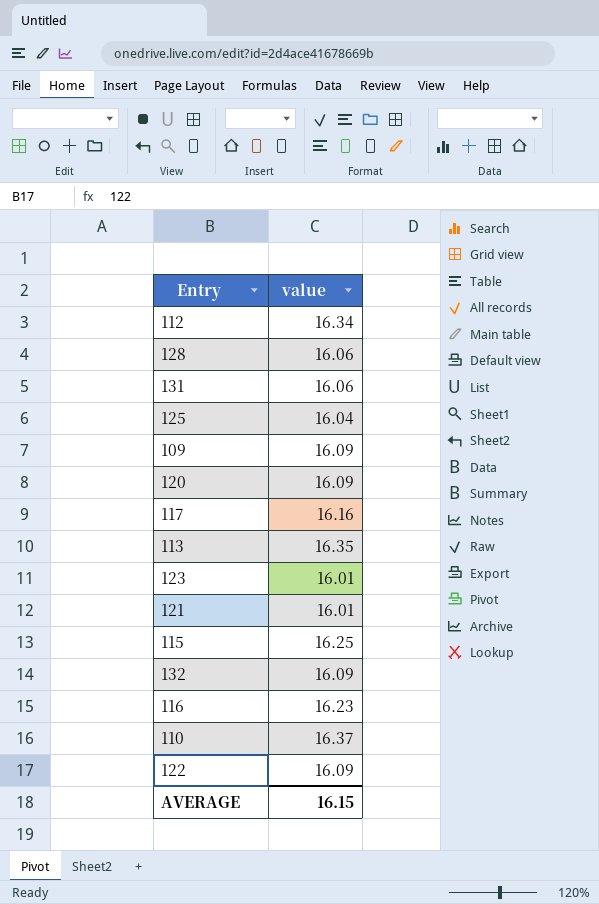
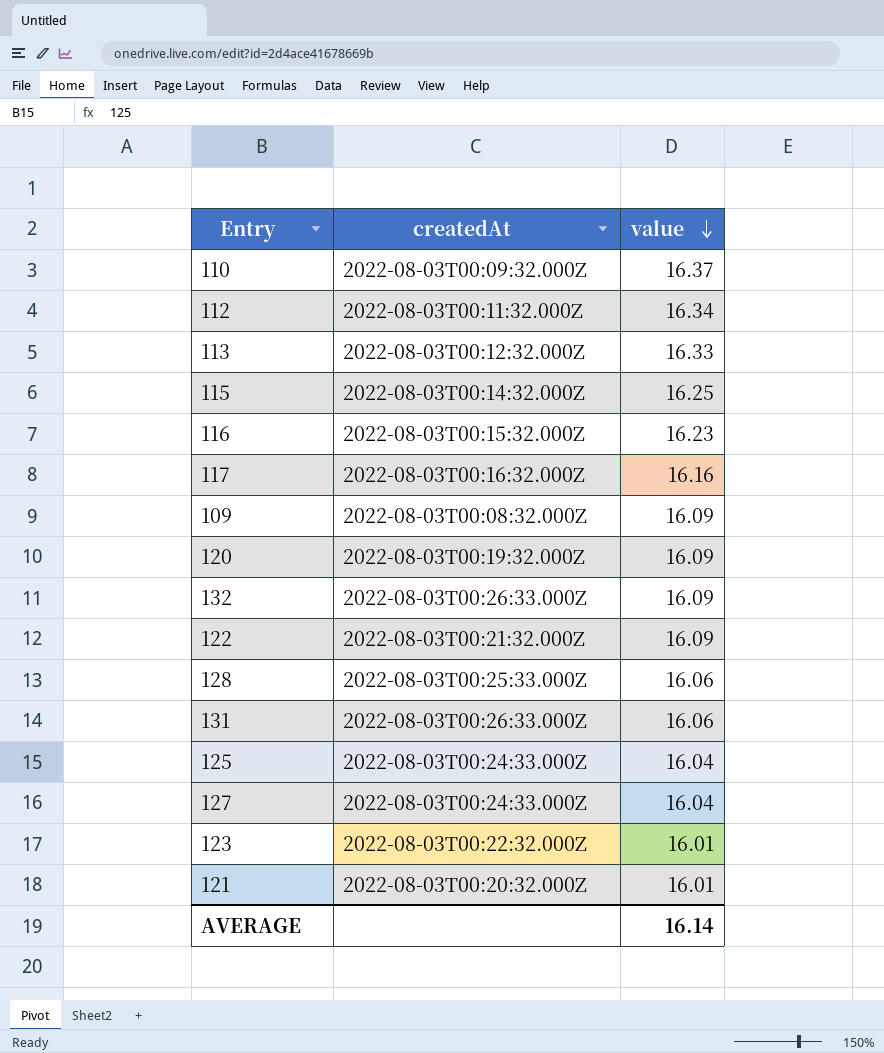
row order: none -> value descending
column createdAt | position: none -> 2
113 | value: 16.35 -> 16.33
row 127: none -> 2022-08-03T00:24:33.000Z | 16.04
AVERAGE | value: 16.15 -> 16.14

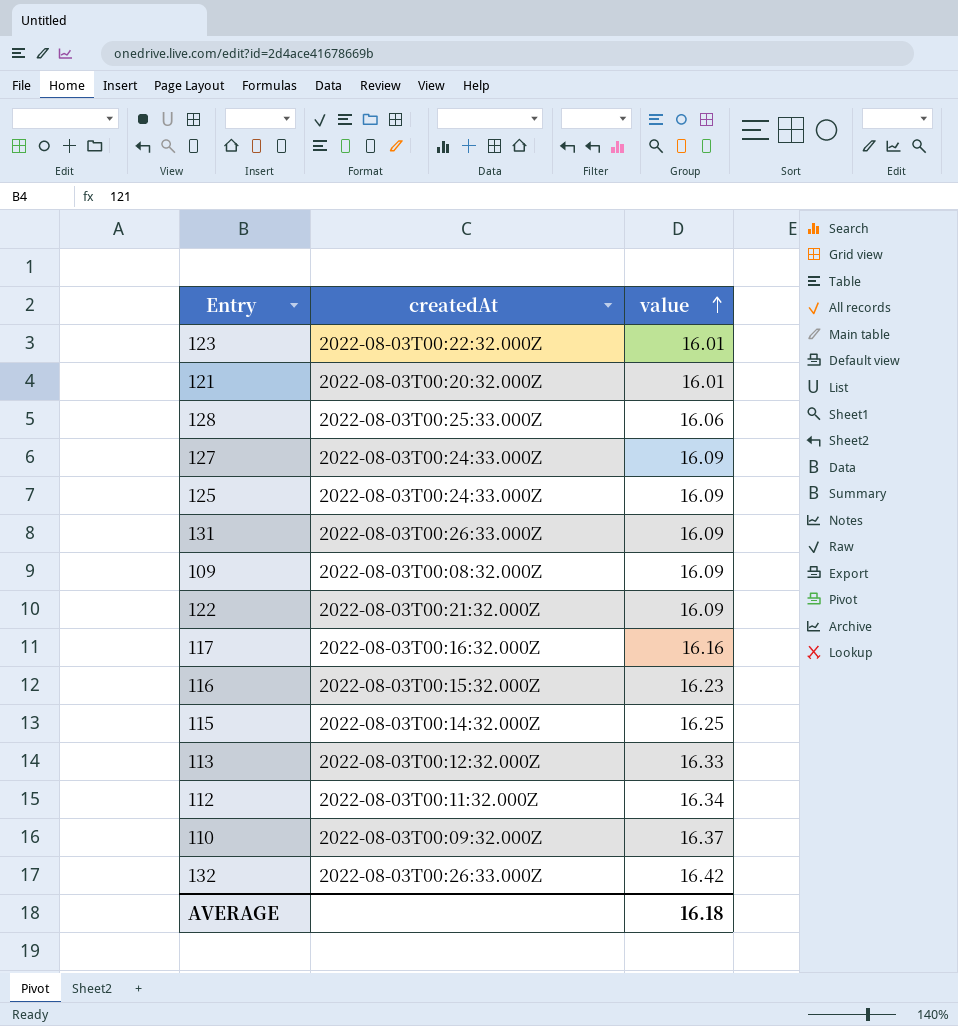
row order: value descending -> value ascending
row 120: 2022-08-03T00:19:32.000Z | 16.09 -> none
127 | value: 16.04 -> 16.09
125 | value: 16.04 -> 16.09
131 | value: 16.06 -> 16.09
132 | value: 16.09 -> 16.42
AVERAGE | value: 16.14 -> 16.18

